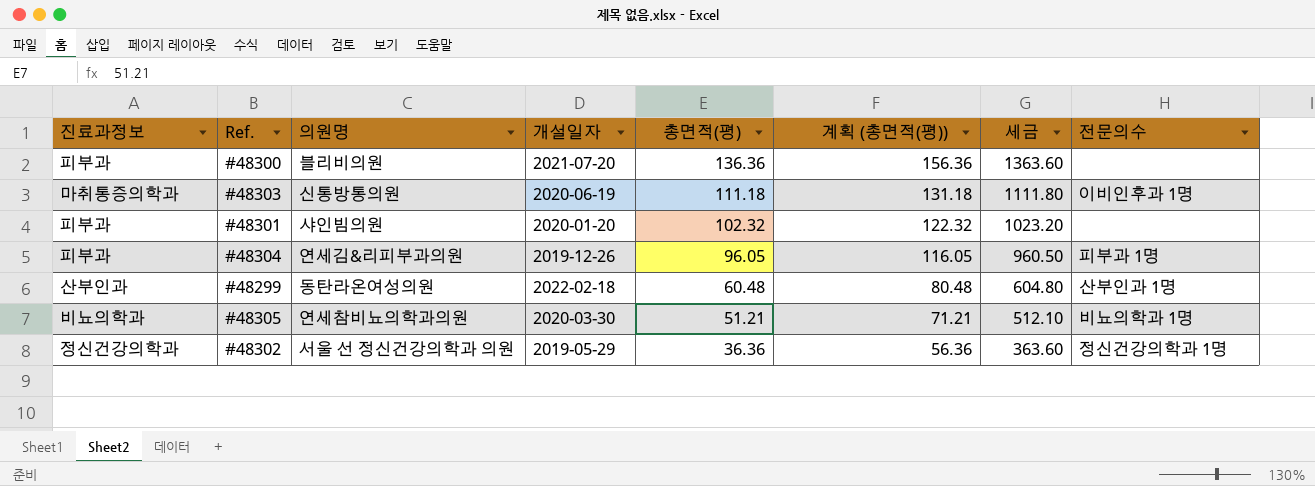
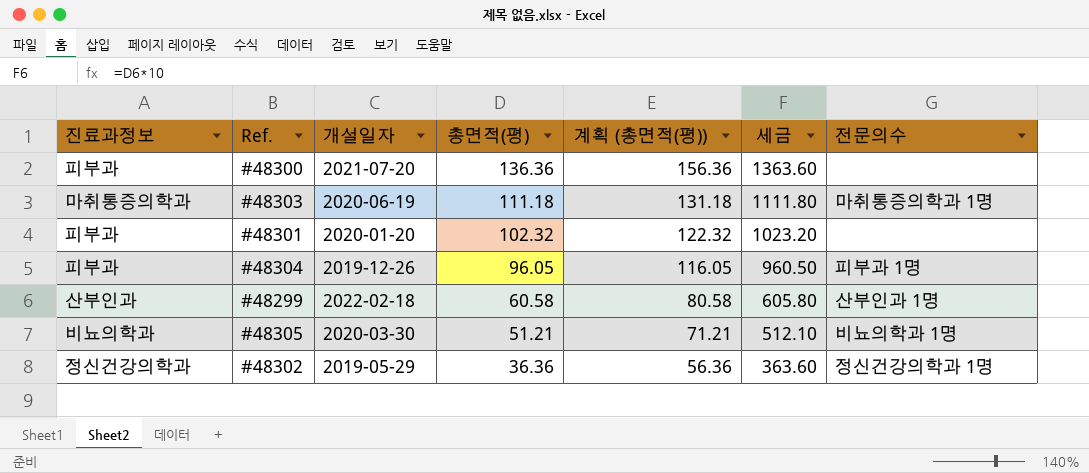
column 의원명 | position: 3 -> none
#48303 | 전문의수: 이비인후과 1명 -> 마취통증의학과 1명
#48299 | 총면적(평): 60.48 -> 60.58
#48299 | 계획 (총면적(평)): 80.48 -> 80.58
#48299 | 세금: 604.80 -> 605.80

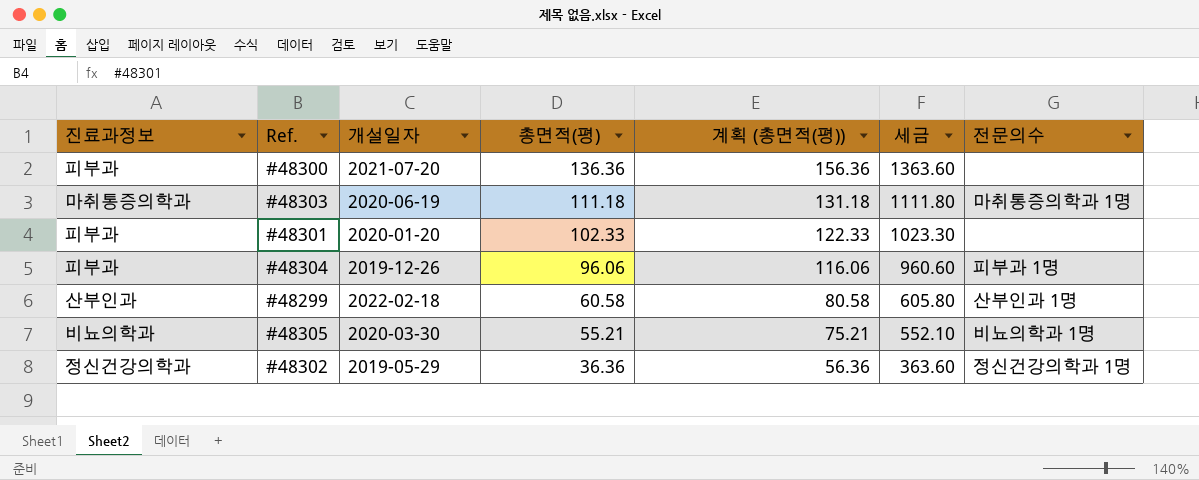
#48301 | 총면적(평): 102.32 -> 102.33
#48301 | 계획 (총면적(평)): 122.32 -> 122.33
#48301 | 세금: 1023.20 -> 1023.30
#48304 | 총면적(평): 96.05 -> 96.06
#48304 | 계획 (총면적(평)): 116.05 -> 116.06
#48304 | 세금: 960.50 -> 960.60
#48305 | 총면적(평): 51.21 -> 55.21
#48305 | 계획 (총면적(평)): 71.21 -> 75.21
#48305 | 세금: 512.10 -> 552.10

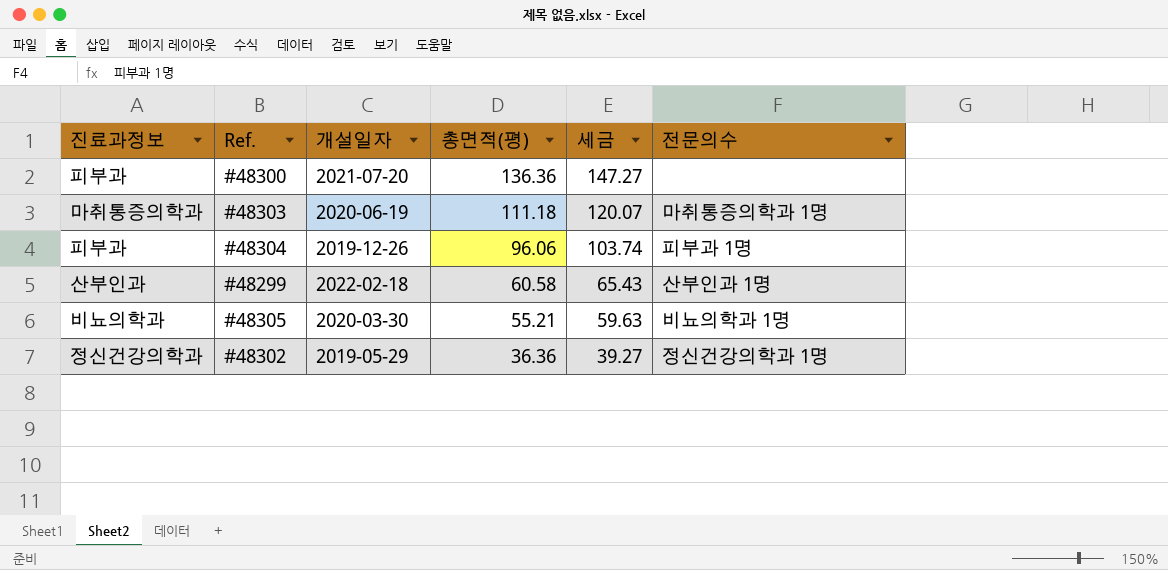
column 계획 (총면적(평)) | formula: [총면적(평)] + 20 -> none
column 세금 | formula: [총면적(평)] * 10 -> [총면적(평)] * 1.08
row #48301: 피부과 | 2020-01-20 | 102.33 | 122.33 | 1023.30 | none -> none

